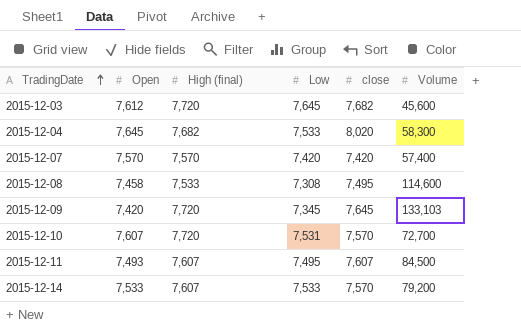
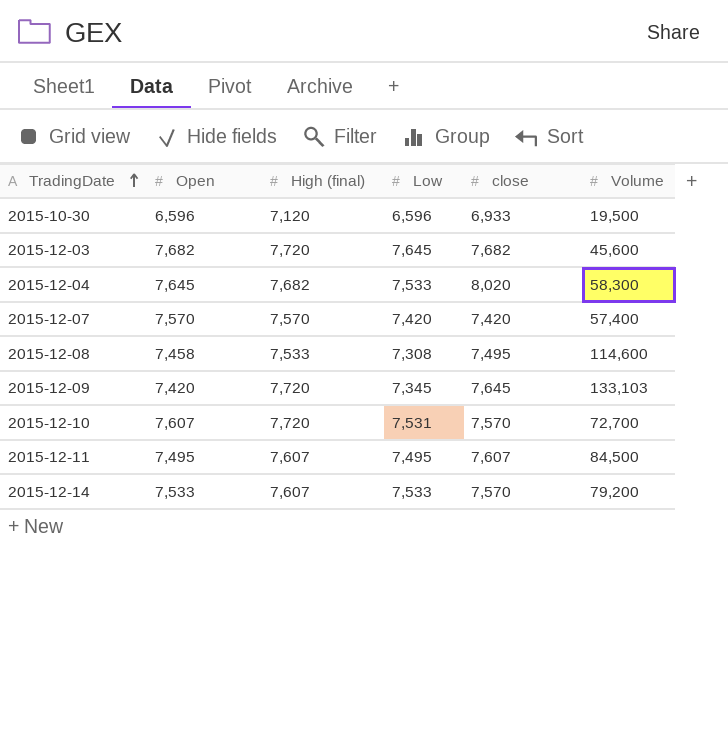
row 2015-10-30: none -> 6,596 | 7,120 | 6,596 | 6,933 | 19,500
2015-12-03 | Open: 7,612 -> 7,682
2015-12-11 | Open: 7,493 -> 7,495

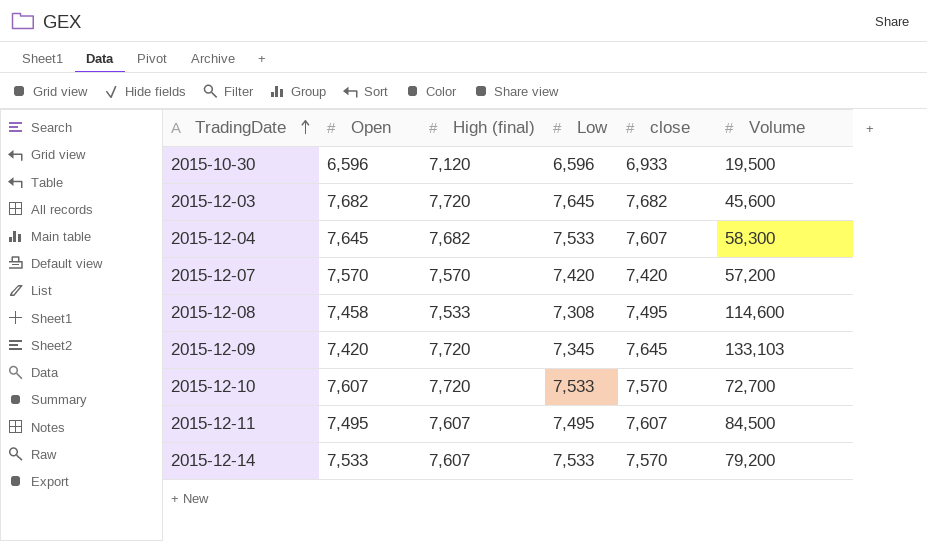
2015-12-04 | close: 8,020 -> 7,607
2015-12-07 | Volume: 57,400 -> 57,200
2015-12-10 | Low: 7,531 -> 7,533

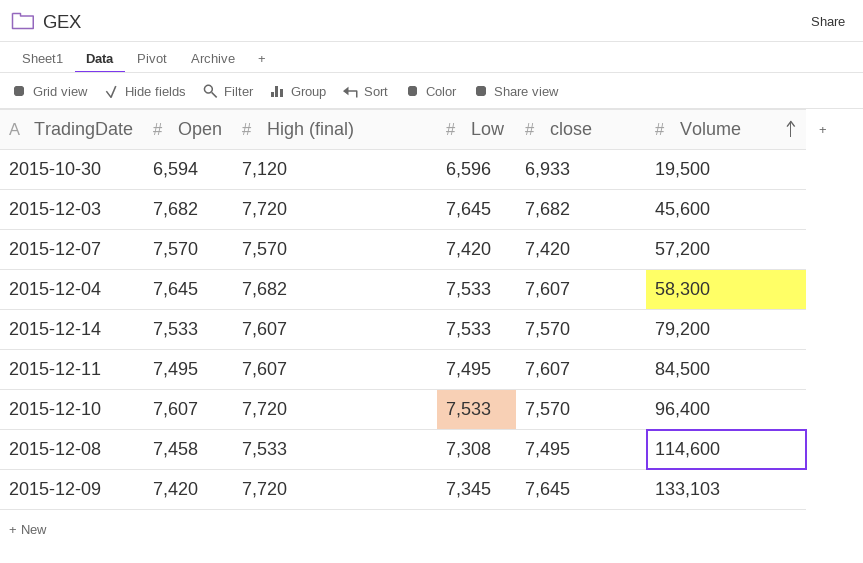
row order: TradingDate ascending -> Volume ascending
2015-10-30 | Open: 6,596 -> 6,594
2015-12-10 | Volume: 72,700 -> 96,400

